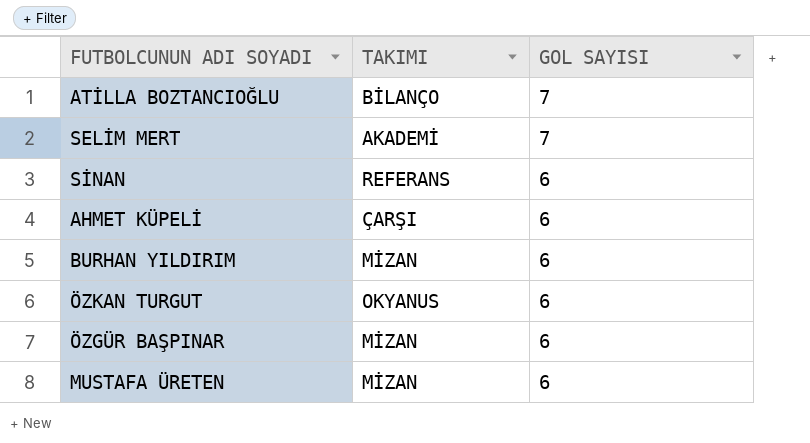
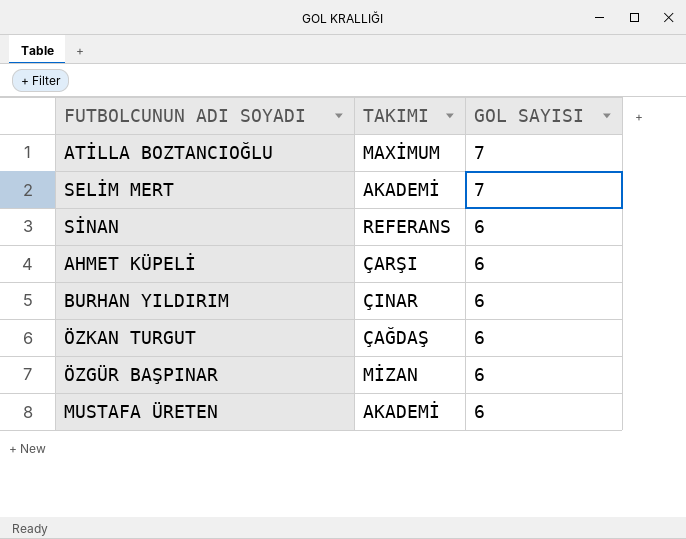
ATİLLA BOZTANCIOĞLU | TAKIMI: BİLANÇO -> MAXİMUM
BURHAN YILDIRIM | TAKIMI: MİZAN -> ÇINAR
ÖZKAN TURGUT | TAKIMI: OKYANUS -> ÇAĞDAŞ
MUSTAFA ÜRETEN | TAKIMI: MİZAN -> AKADEMİ

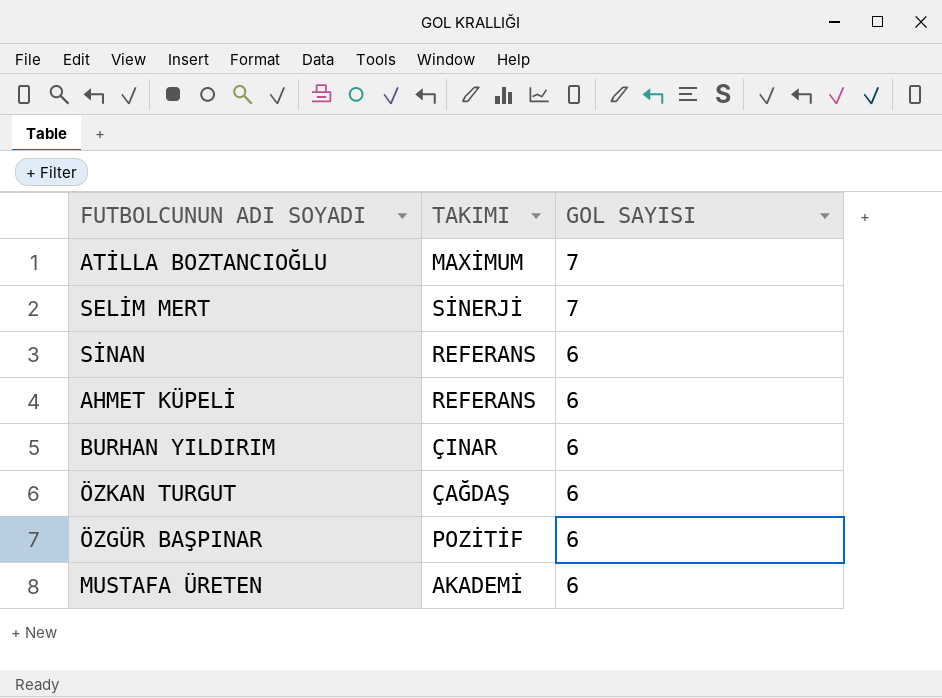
SELİM MERT | TAKIMI: AKADEMİ -> SİNERJİ
AHMET KÜPELİ | TAKIMI: ÇARŞI -> REFERANS
ÖZGÜR BAŞPINAR | TAKIMI: MİZAN -> POZİTİF

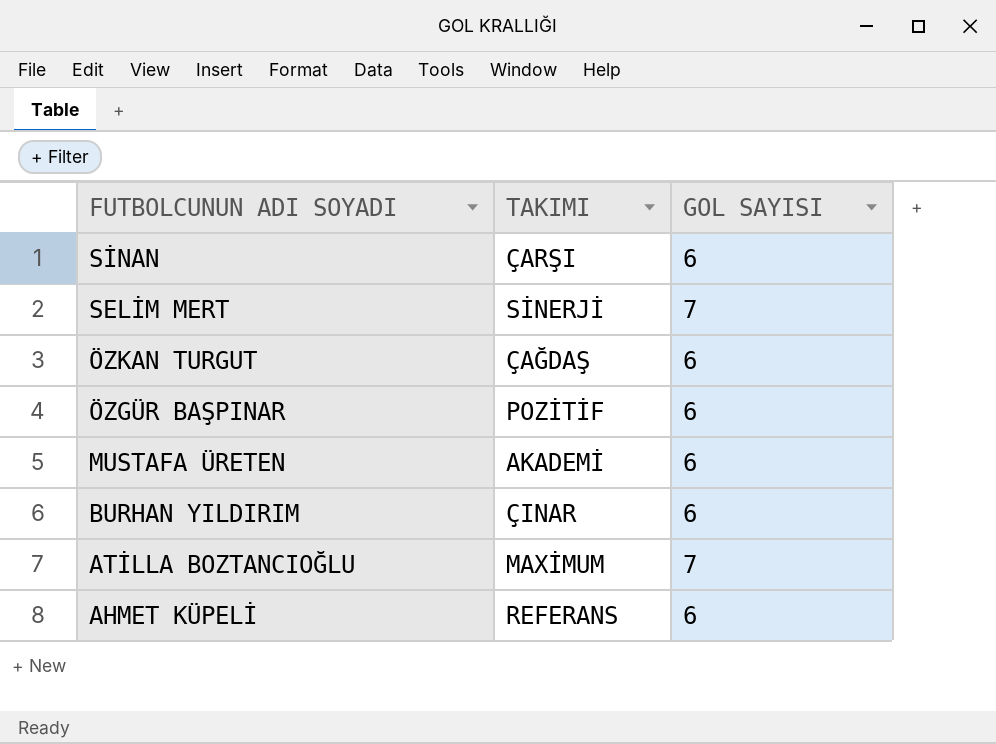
row order: GOL SAYISI descending -> FUTBOLCUNUN ADI SOYADI descending
SİNAN | TAKIMI: REFERANS -> ÇARŞI

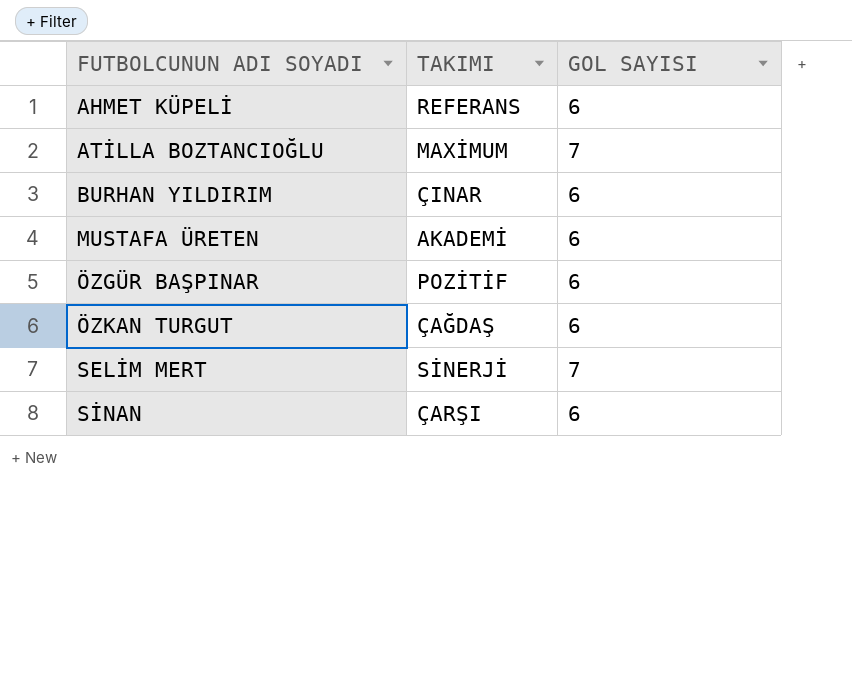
row order: FUTBOLCUNUN ADI SOYADI descending -> FUTBOLCUNUN ADI SOYADI ascending

